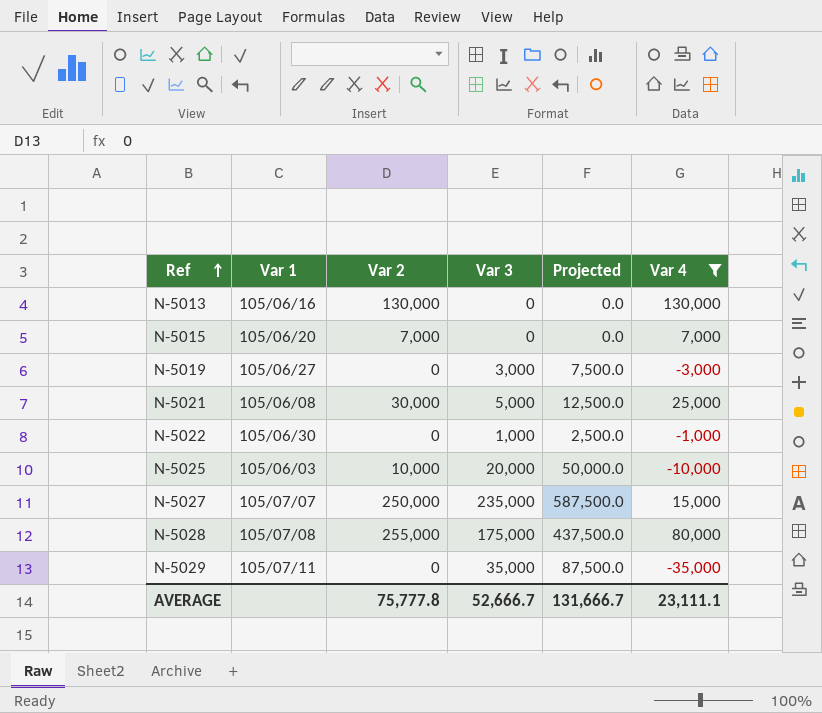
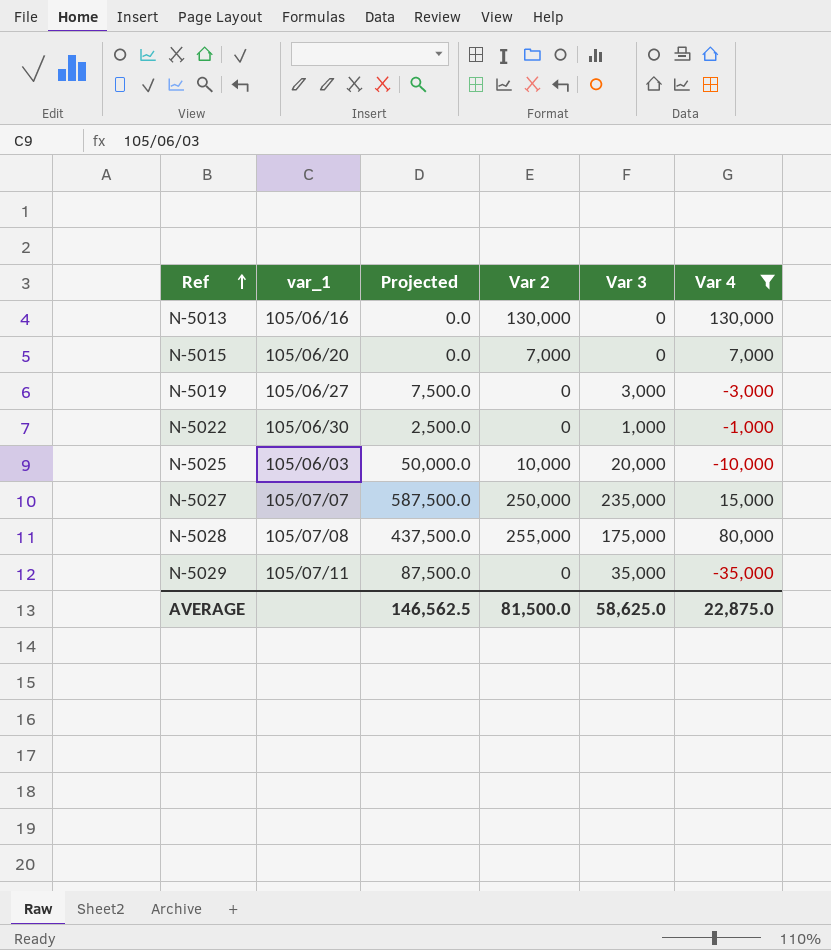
column name: Var 1 -> var_1
column Projected | position: 5 -> 3
row N-5021: 105/06/08 | 30,000 | 5,000 | 12,500.0 | 25,000 -> none
AVERAGE | Projected: 131,666.7 -> 146,562.5
AVERAGE | Var 2: 75,777.8 -> 81,500.0
AVERAGE | Var 3: 52,666.7 -> 58,625.0
AVERAGE | Var 4: 23,111.1 -> 22,875.0

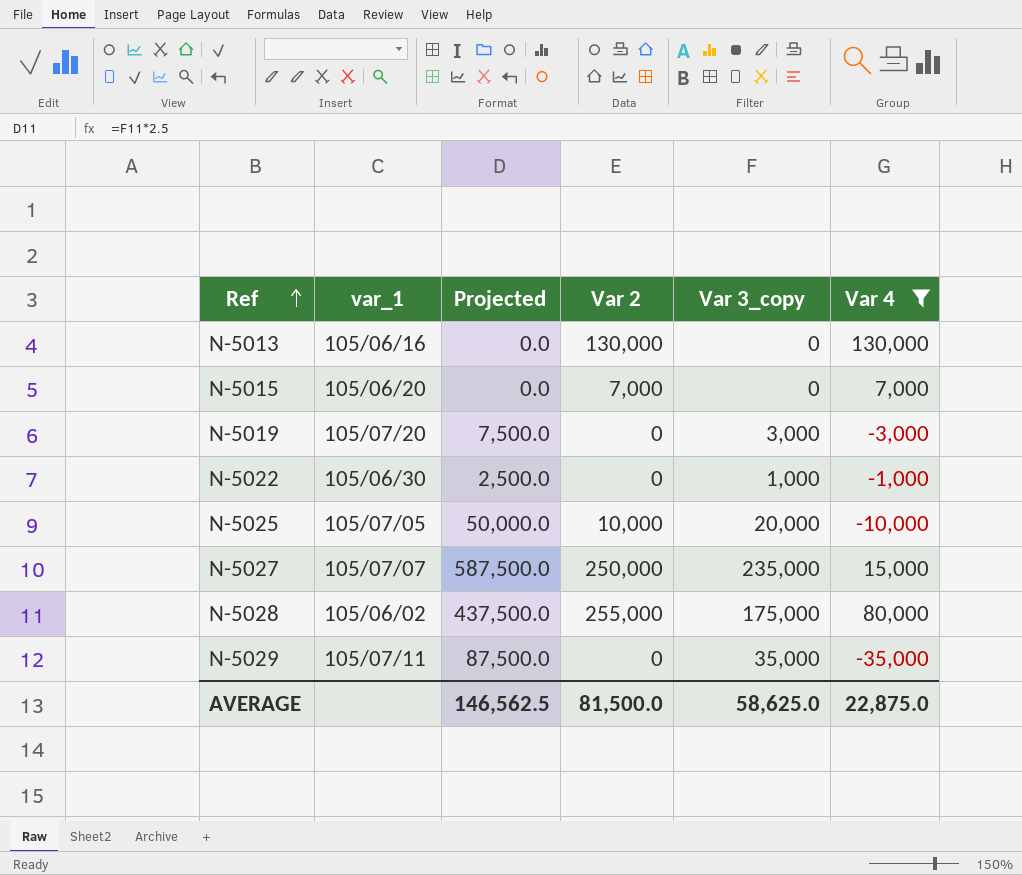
column name: Var 3 -> Var 3_copy
N-5019 | var_1: 105/06/27 -> 105/07/20
N-5025 | var_1: 105/06/03 -> 105/07/05
N-5028 | var_1: 105/07/08 -> 105/06/02

